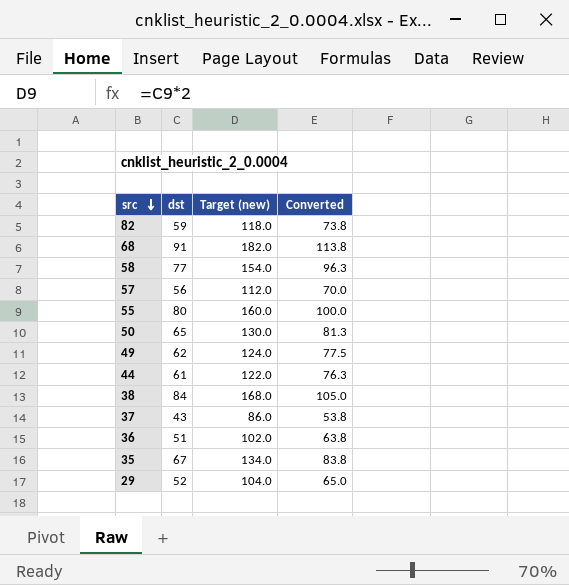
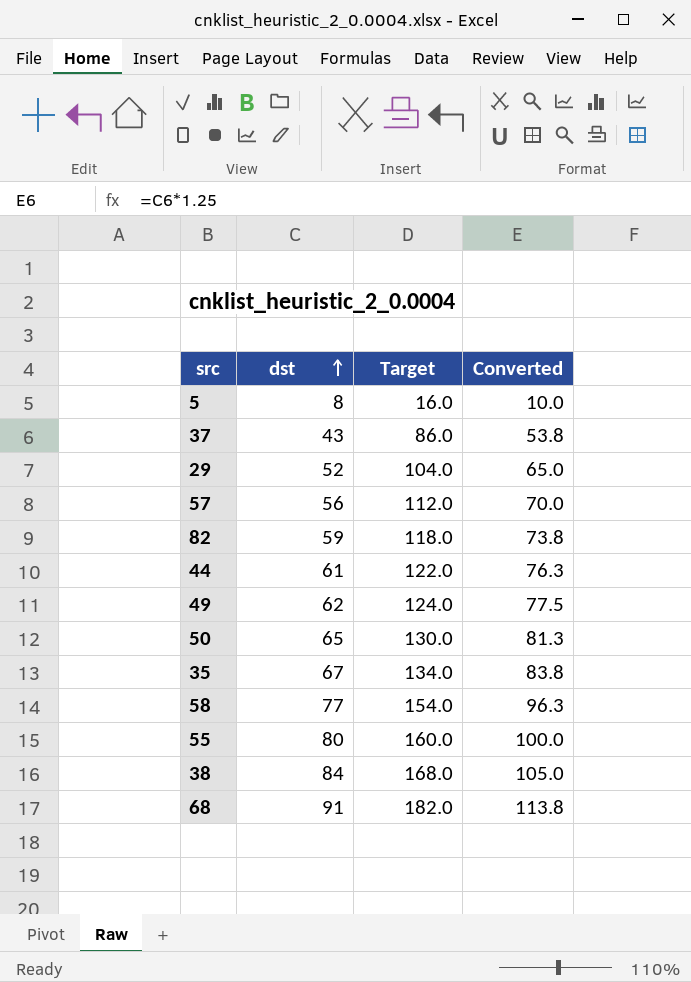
row order: src descending -> dst ascending
column name: Target (new) -> Target
row 36: 51 | 102.0 | 63.8 -> none
row 5: none -> 8 | 16.0 | 10.0

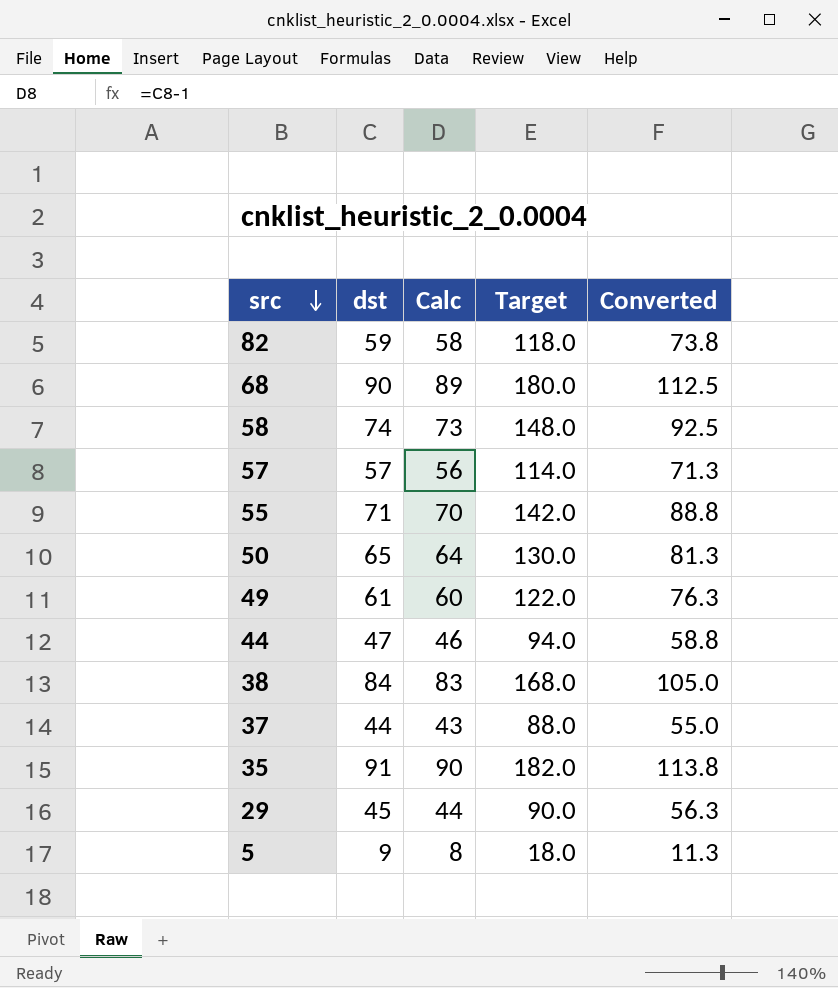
row order: dst ascending -> src descending
column Calc | formula: none -> [dst] - 1
68 | dst: 91 -> 90
68 | Target: 182.0 -> 180.0
68 | Converted: 113.8 -> 112.5
58 | dst: 77 -> 74
58 | Target: 154.0 -> 148.0
58 | Converted: 96.3 -> 92.5
57 | dst: 56 -> 57
57 | Target: 112.0 -> 114.0
57 | Converted: 70.0 -> 71.3
55 | dst: 80 -> 71
55 | Target: 160.0 -> 142.0
55 | Converted: 100.0 -> 88.8
49 | dst: 62 -> 61
49 | Target: 124.0 -> 122.0
49 | Converted: 77.5 -> 76.3
44 | dst: 61 -> 47
44 | Target: 122.0 -> 94.0
44 | Converted: 76.3 -> 58.8
37 | dst: 43 -> 44
37 | Target: 86.0 -> 88.0
37 | Converted: 53.8 -> 55.0
35 | dst: 67 -> 91
35 | Target: 134.0 -> 182.0
35 | Converted: 83.8 -> 113.8
29 | dst: 52 -> 45
29 | Target: 104.0 -> 90.0
29 | Converted: 65.0 -> 56.3
5 | dst: 8 -> 9
5 | Target: 16.0 -> 18.0
5 | Converted: 10.0 -> 11.3

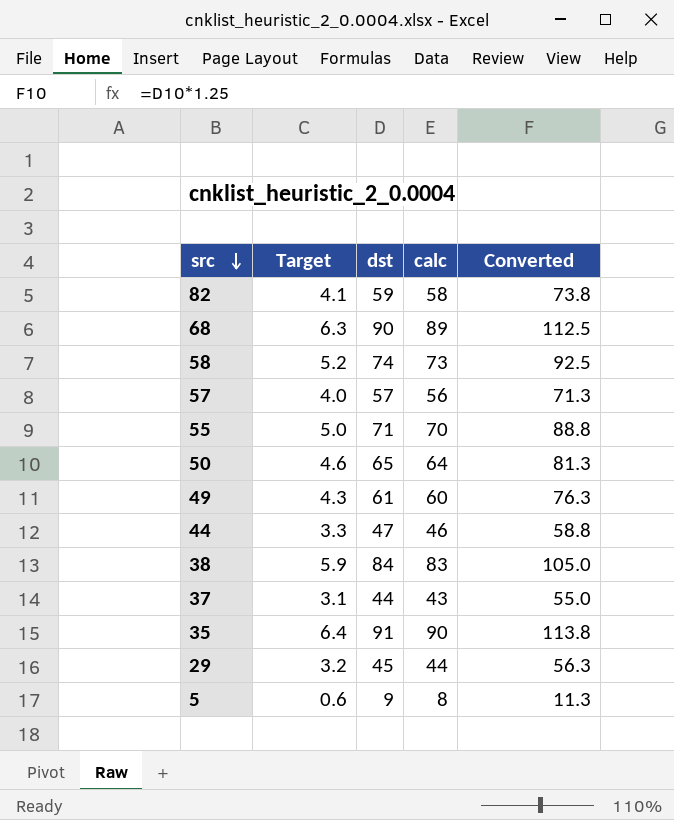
column Target | formula: [dst] * 2 -> [dst] * 0.07
column Target | position: 4 -> 2
column name: Calc -> calc

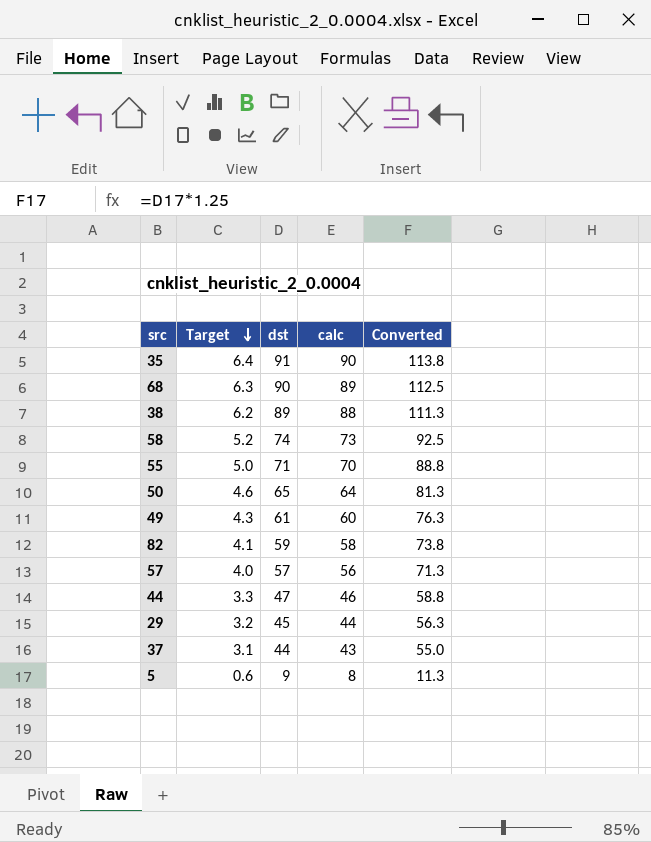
row order: src descending -> Target descending
38 | Target: 5.9 -> 6.2
38 | dst: 84 -> 89
38 | calc: 83 -> 88
38 | Converted: 105.0 -> 111.3

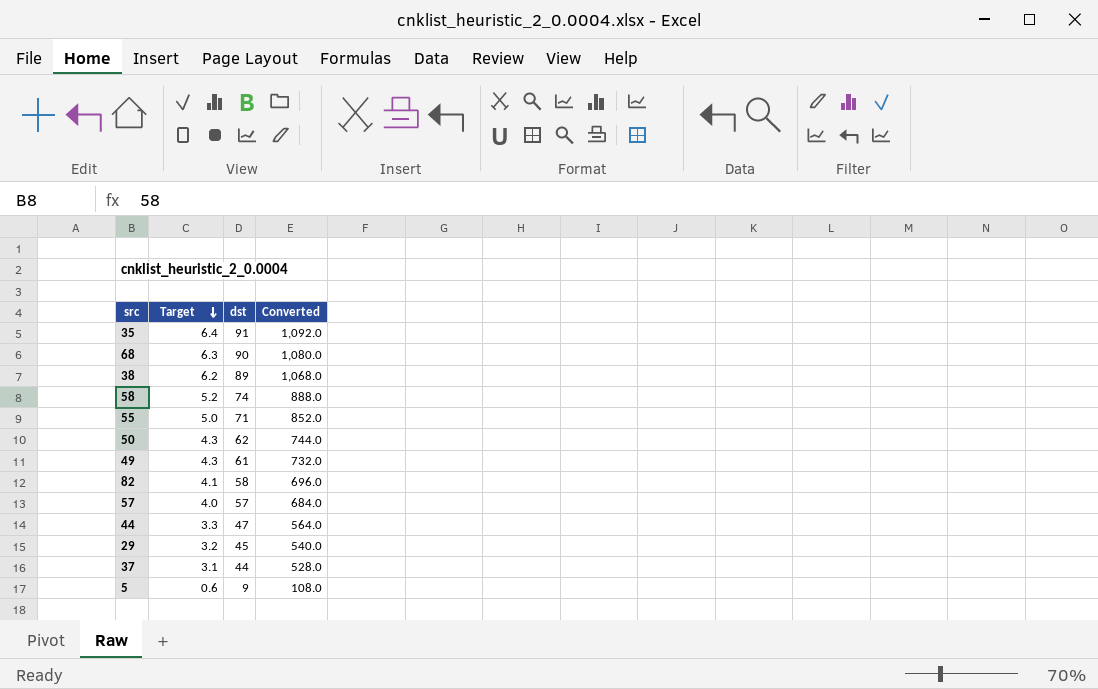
column calc | formula: [dst] - 1 -> none
column Converted | formula: [dst] * 1.25 -> [dst] * 12
50 | Target: 4.6 -> 4.3
50 | dst: 65 -> 62
82 | dst: 59 -> 58

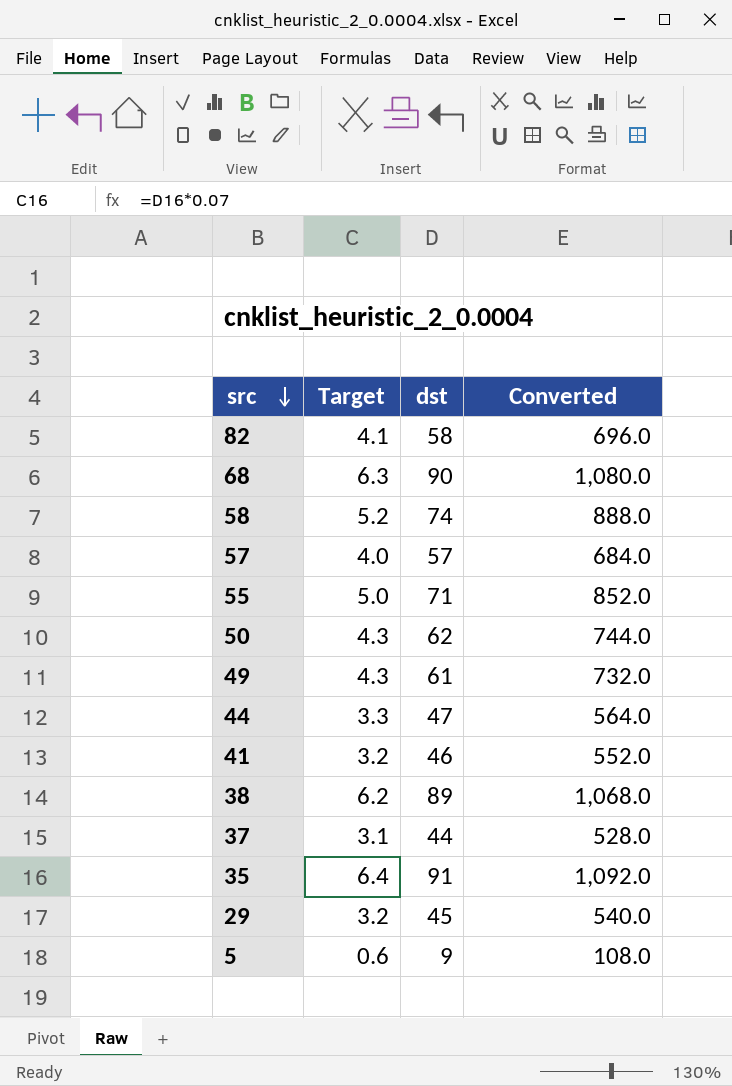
row order: Target descending -> src descending
row 41: none -> 3.2 | 46 | 552.0

